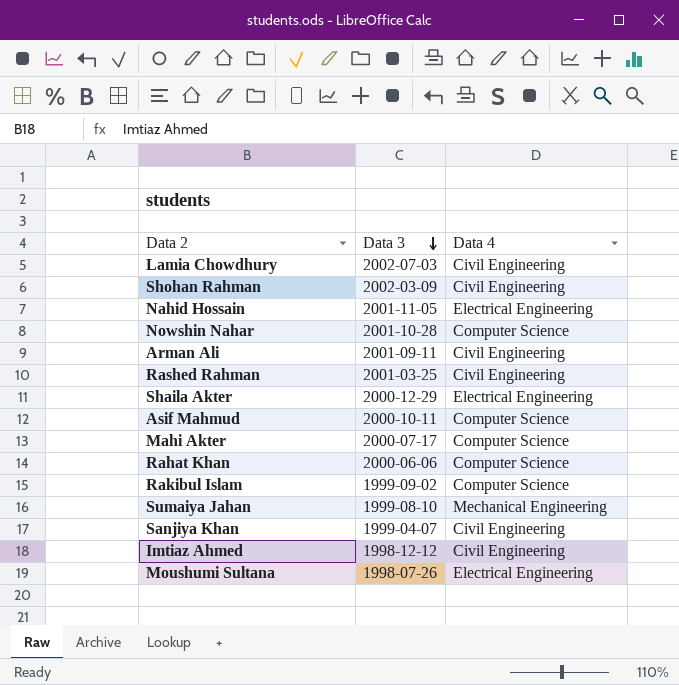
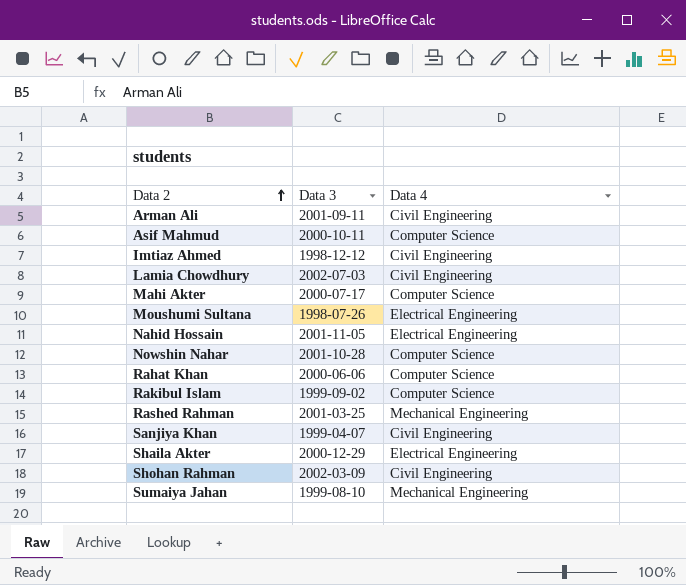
row order: Data 3 descending -> Data 2 ascending
Rashed Rahman | Data 4: Civil Engineering -> Mechanical Engineering

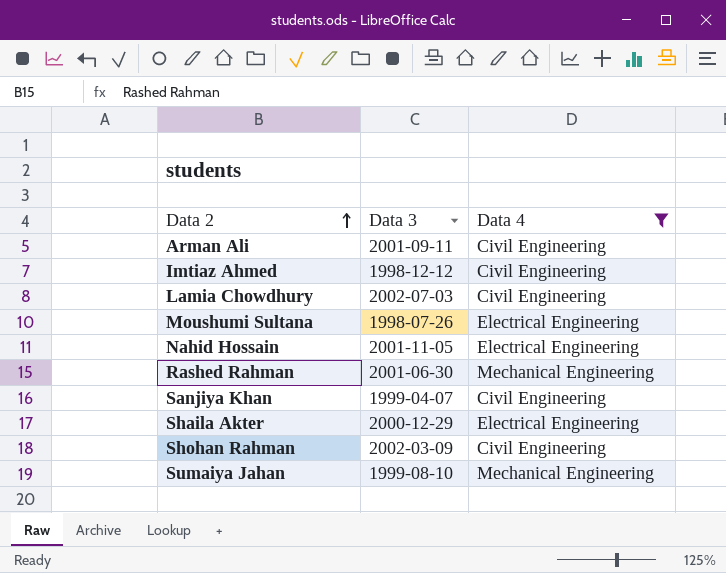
filter: none -> Data 4 != Computer Science
Rashed Rahman | Data 3: 2001-03-25 -> 2001-06-30

